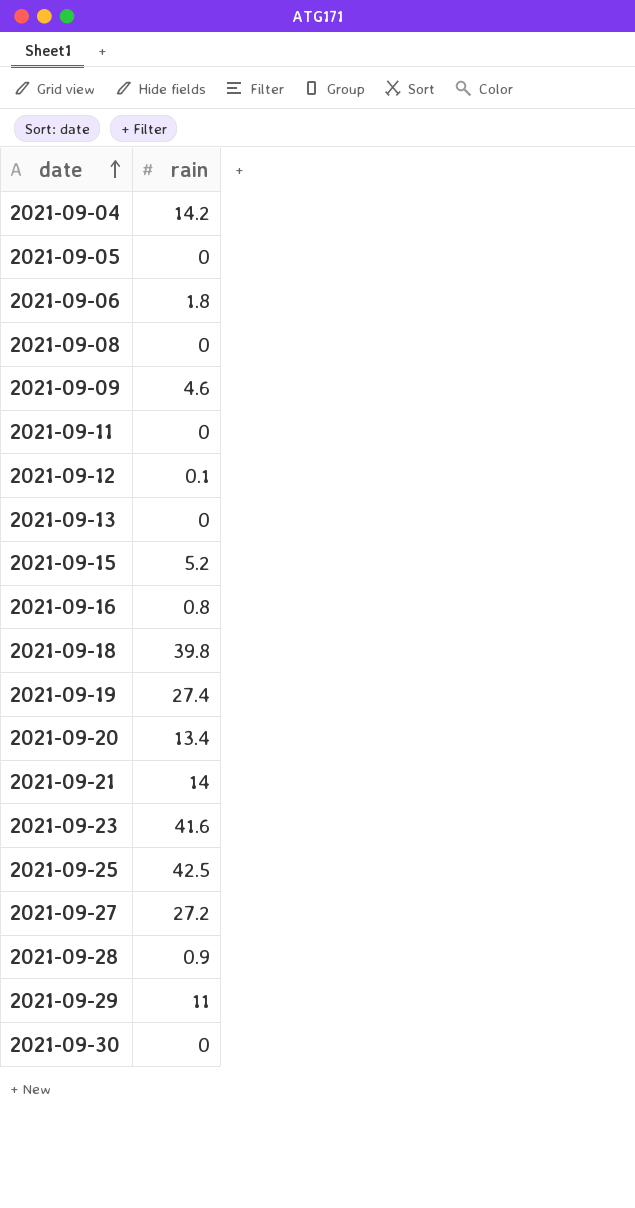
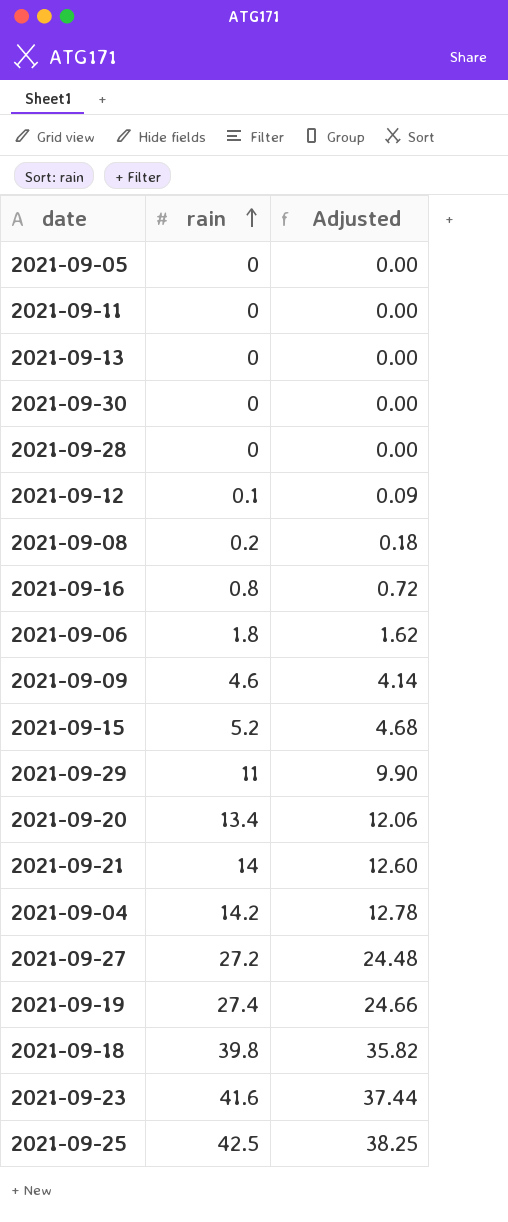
row order: date ascending -> rain ascending
column Adjusted | formula: none -> [rain] * 0.9
2021-09-28 | rain: 0.9 -> 0
2021-09-08 | rain: 0 -> 0.2

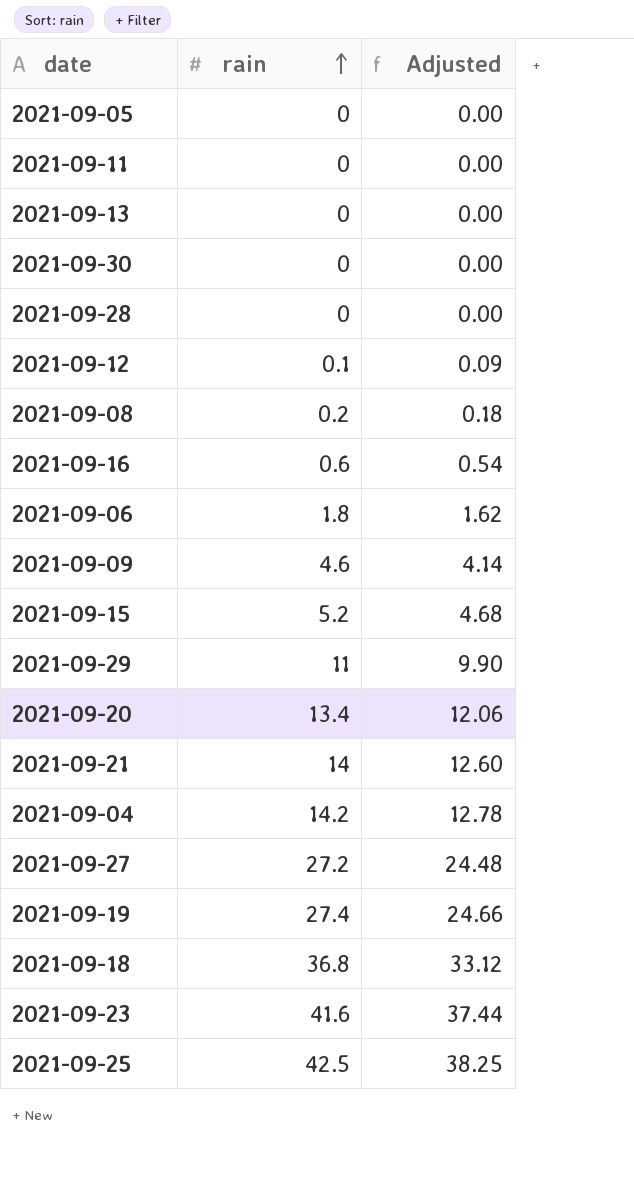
2021-09-16 | rain: 0.8 -> 0.6
2021-09-16 | Adjusted: 0.72 -> 0.54
2021-09-18 | rain: 39.8 -> 36.8
2021-09-18 | Adjusted: 35.82 -> 33.12

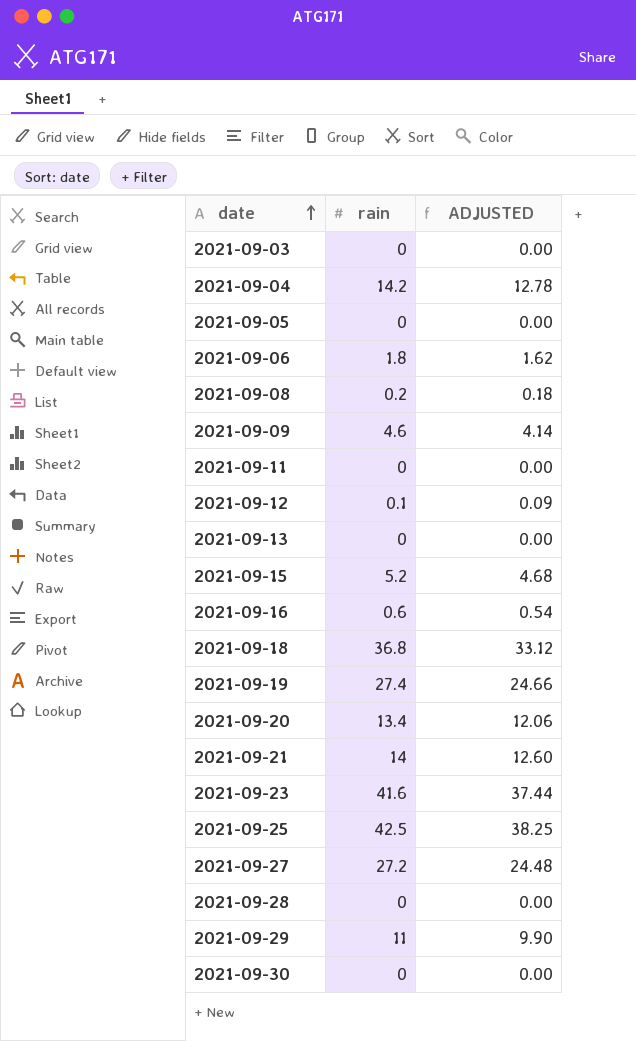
row order: rain ascending -> date ascending
column name: Adjusted -> ADJUSTED
row 2021-09-03: none -> 0 | 0.00

